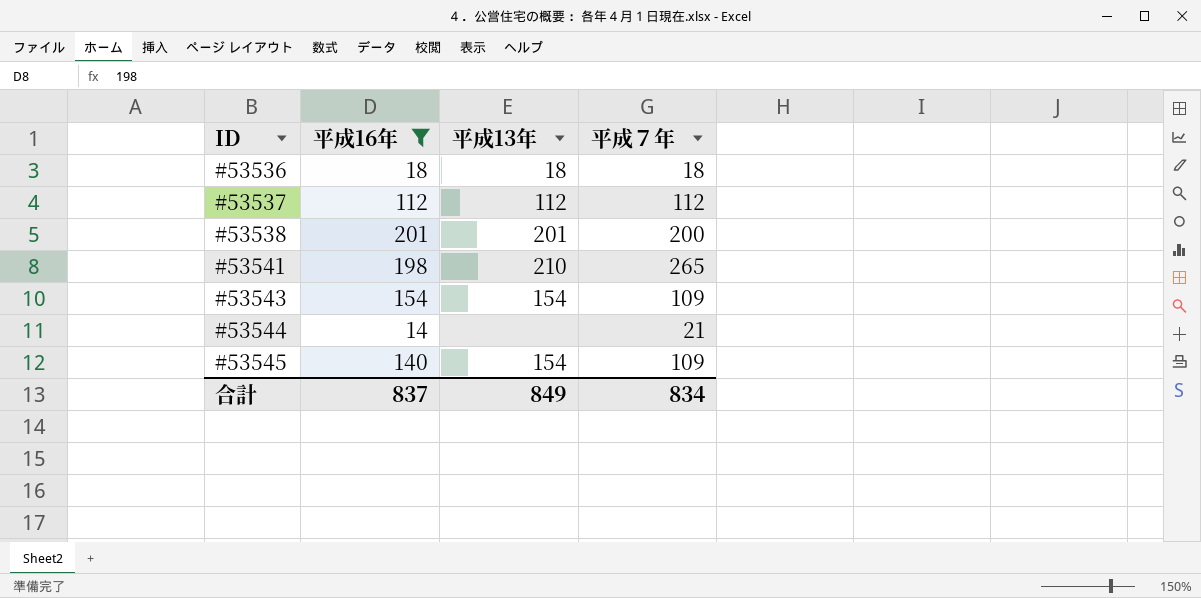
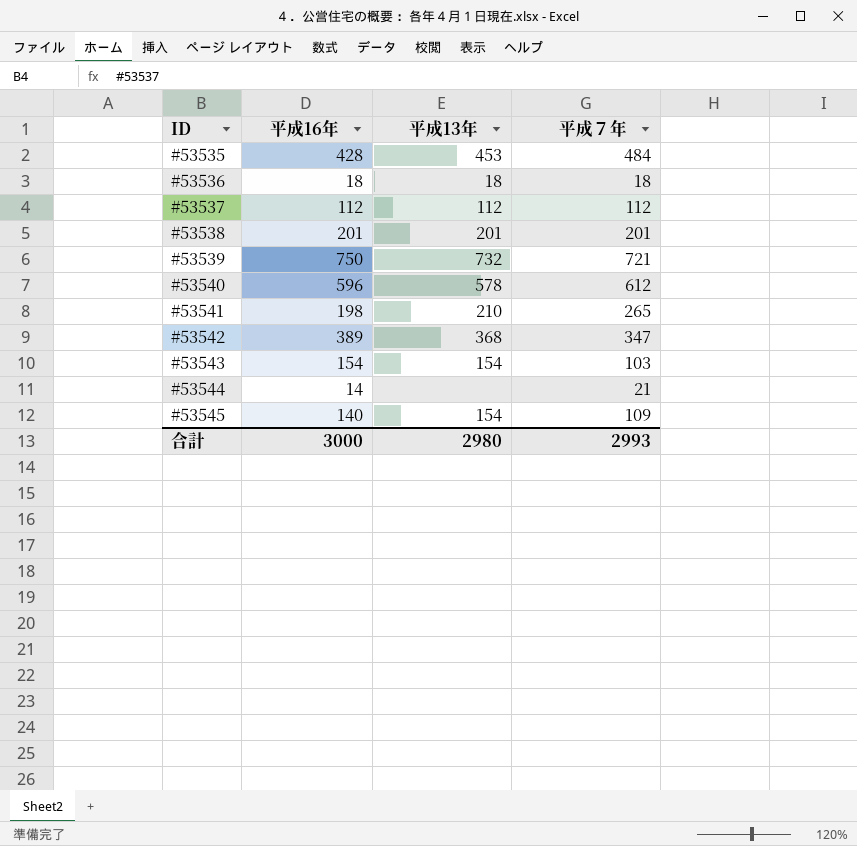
filter: 平成16年 <= 201 -> none
#53538 | 平成７年: 200 -> 201
#53543 | 平成７年: 109 -> 103
合計 | 平成16年: 837 -> 3000
合計 | 平成13年: 849 -> 2980
合計 | 平成７年: 834 -> 2993

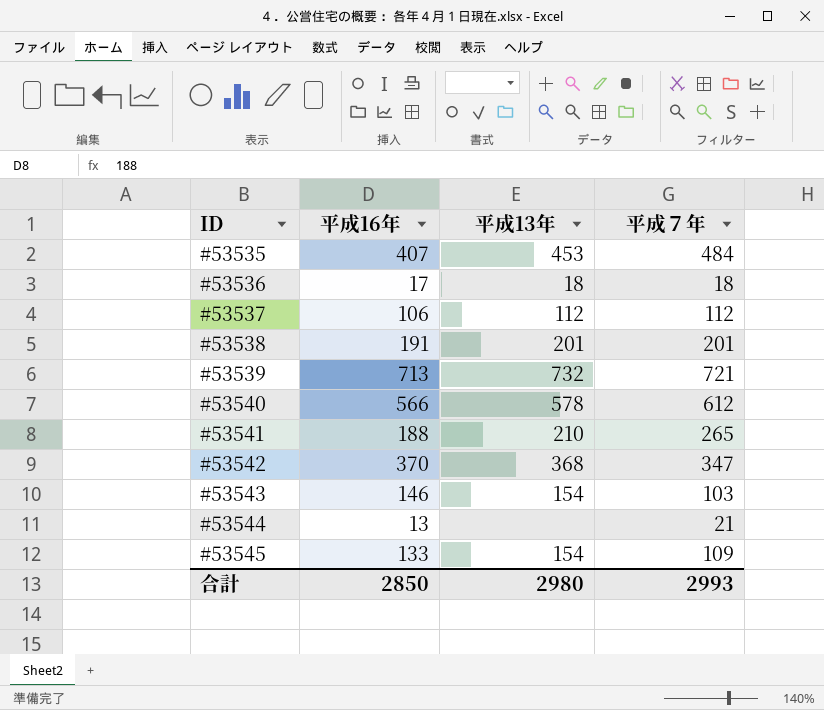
#53535 | 平成16年: 428 -> 407
#53536 | 平成16年: 18 -> 17
#53537 | 平成16年: 112 -> 106
#53538 | 平成16年: 201 -> 191
#53539 | 平成16年: 750 -> 713
#53540 | 平成16年: 596 -> 566
#53541 | 平成16年: 198 -> 188
#53542 | 平成16年: 389 -> 370
#53543 | 平成16年: 154 -> 146
#53544 | 平成16年: 14 -> 13
#53545 | 平成16年: 140 -> 133
合計 | 平成16年: 3000 -> 2850

